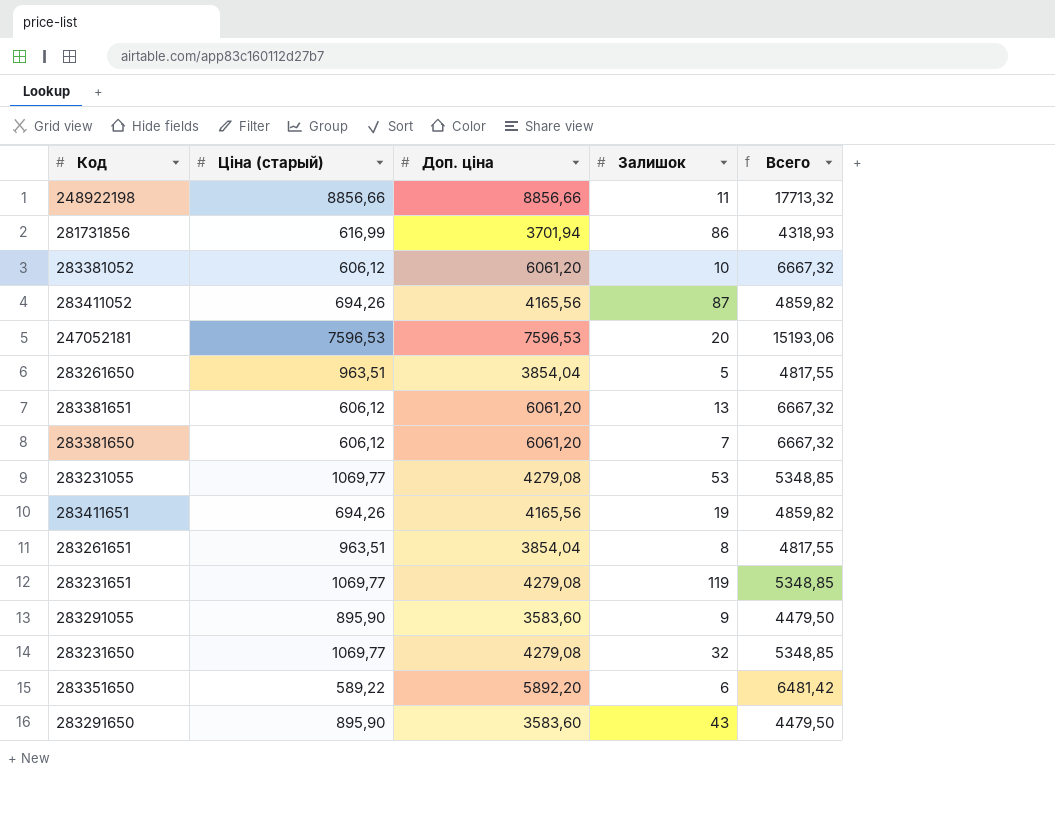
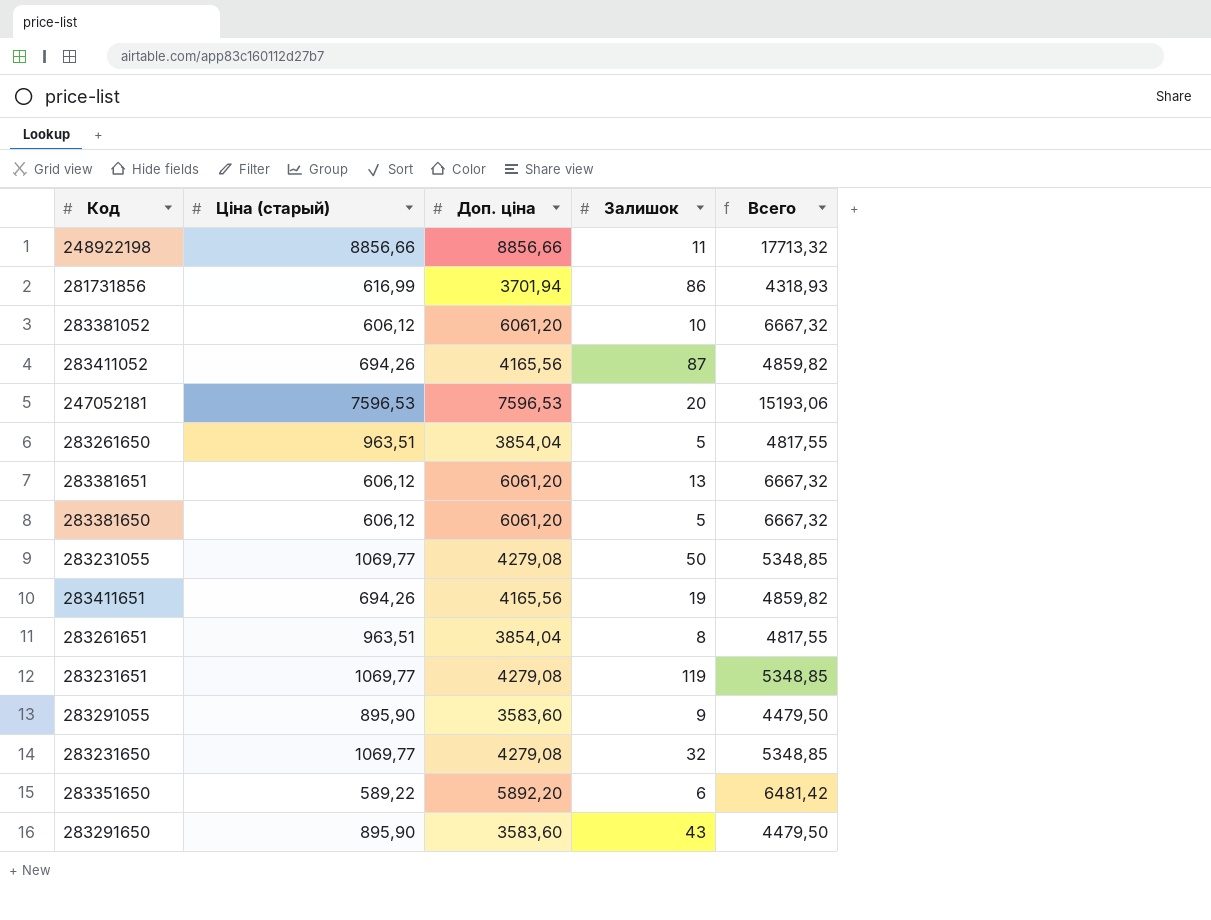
283381650 | Залишок: 7 -> 5
283231055 | Залишок: 53 -> 50

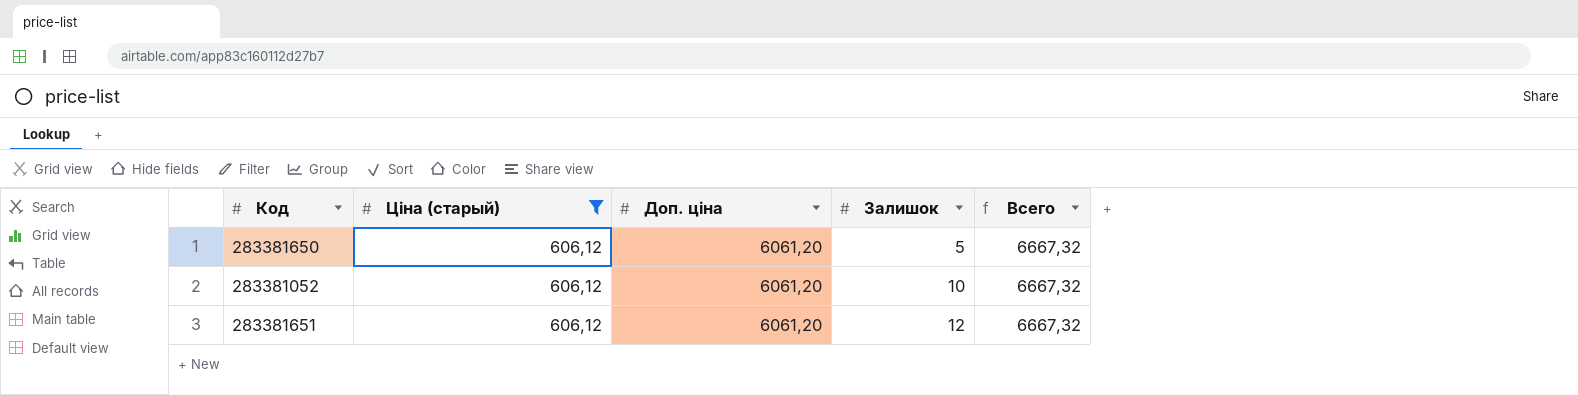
filter: none -> Ціна (старый) = 606,12
row order: none -> Залишок ascending
283381651 | Залишок: 13 -> 12

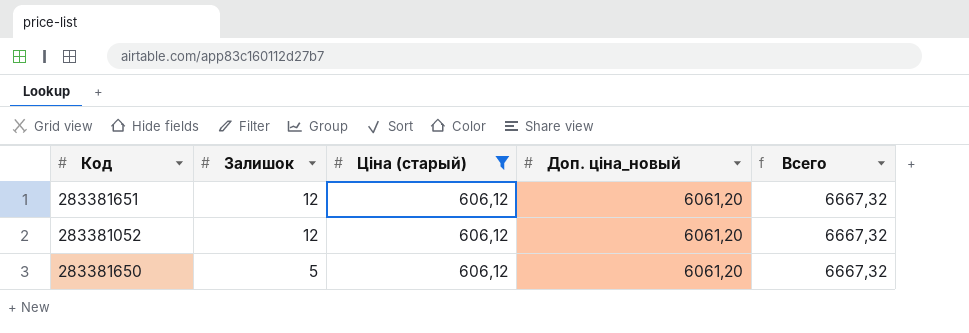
row order: Залишок ascending -> Залишок descending
column Залишок | position: 4 -> 2
column name: Доп. ціна -> Доп. ціна_новый
283381052 | Залишок: 10 -> 12

